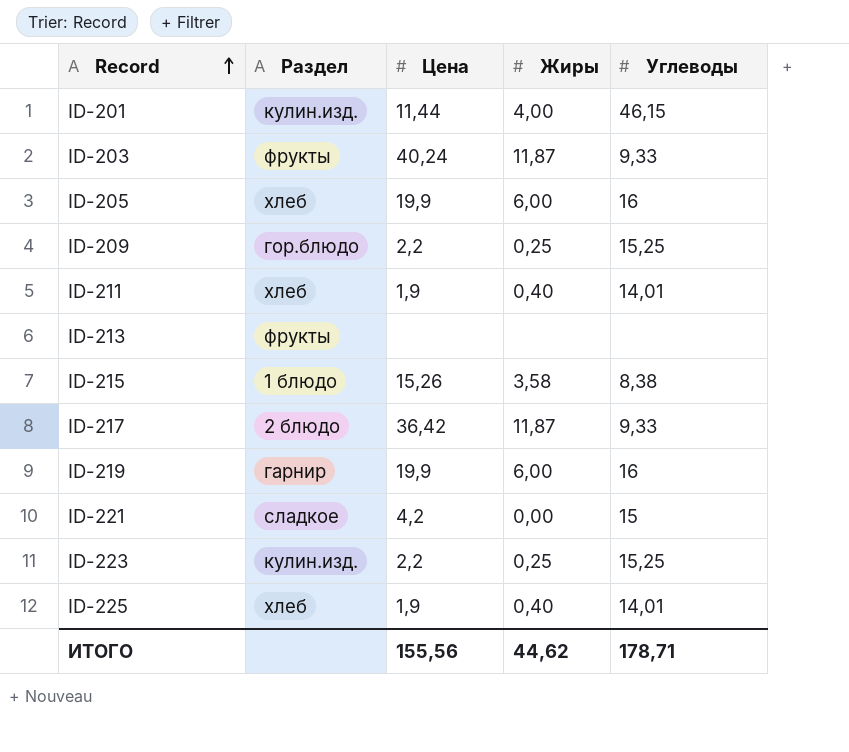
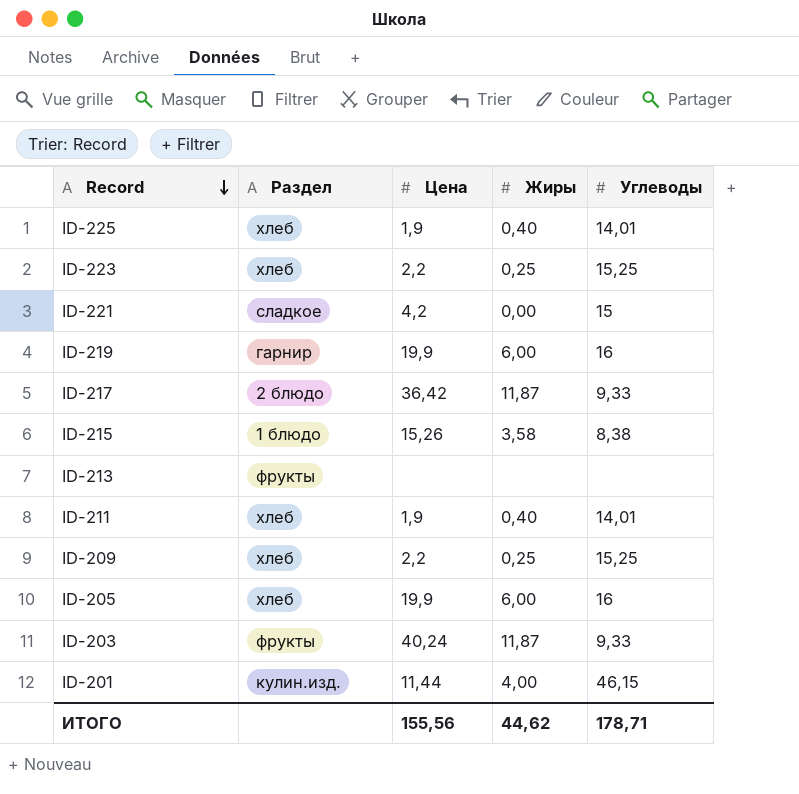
row order: Record ascending -> Record descending
ID-223 | Раздел: кулин.изд. -> хлеб
ID-209 | Раздел: гор.блюдо -> хлеб

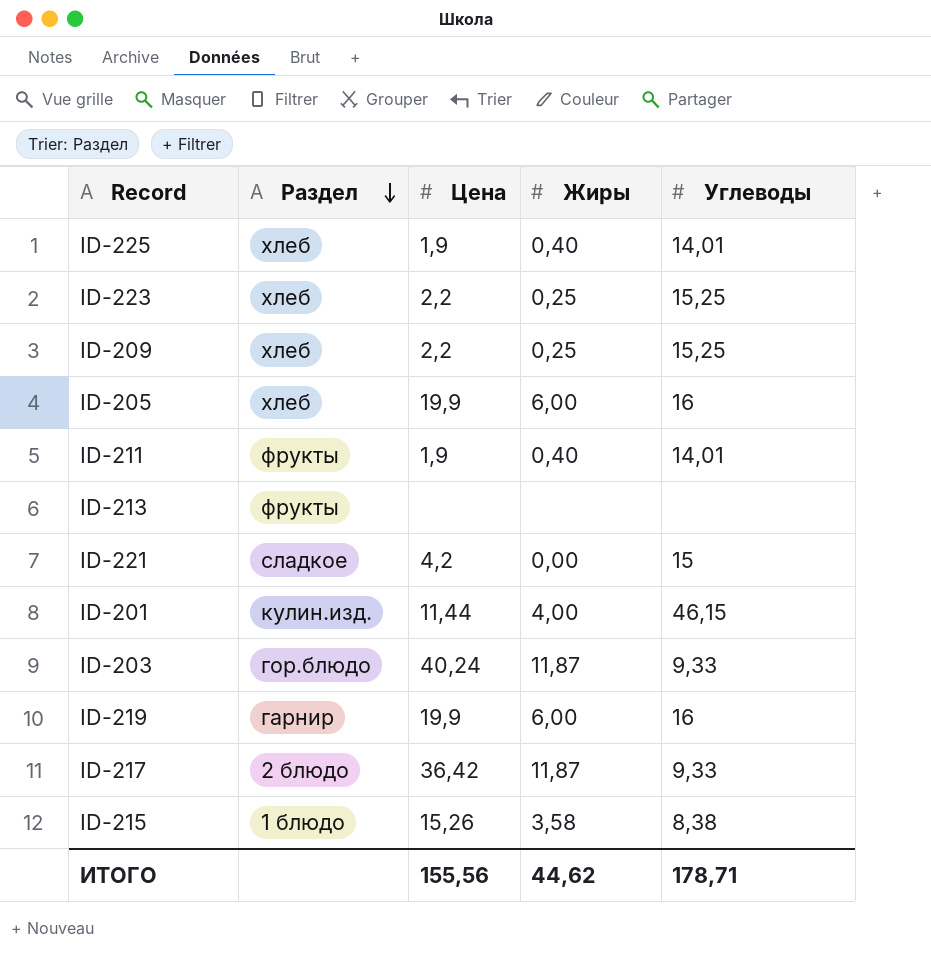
row order: Record descending -> Раздел descending
ID-211 | Раздел: хлеб -> фрукты
ID-203 | Раздел: фрукты -> гор.блюдо

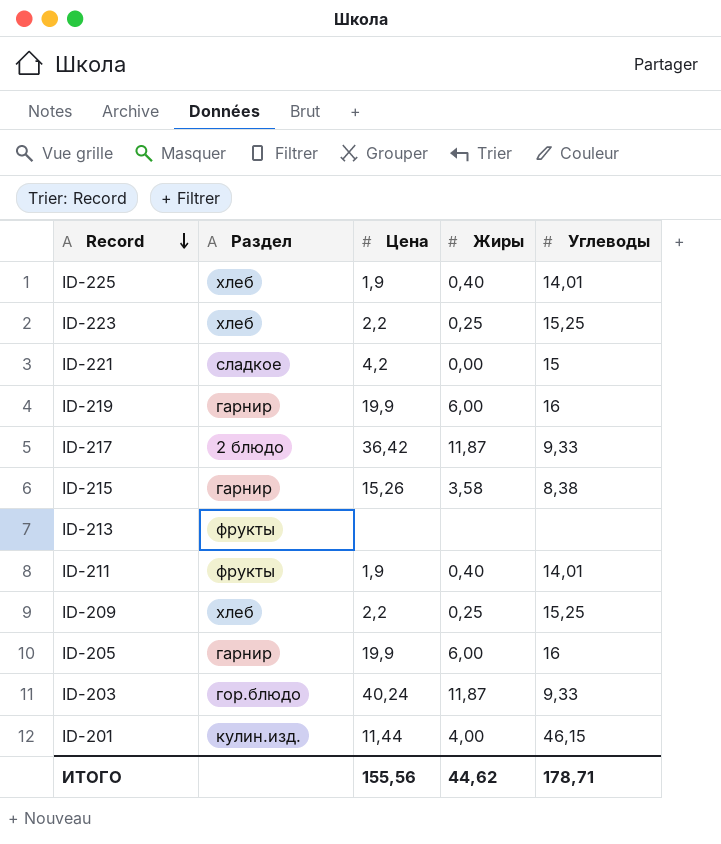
row order: Раздел descending -> Record descending
ID-215 | Раздел: 1 блюдо -> гарнир
ID-205 | Раздел: хлеб -> гарнир

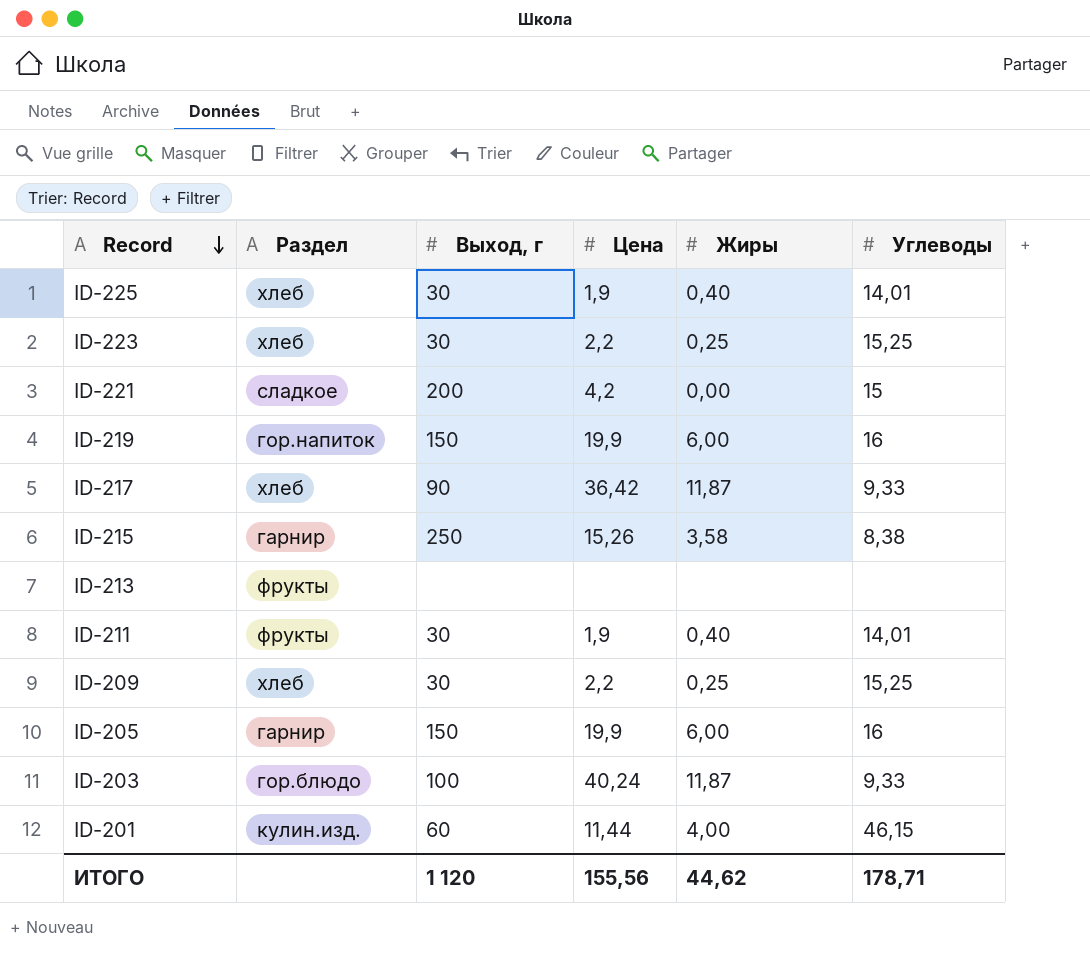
column Выход, г | position: none -> 3
ID-219 | Раздел: гарнир -> гор.напиток
ID-217 | Раздел: 2 блюдо -> хлеб

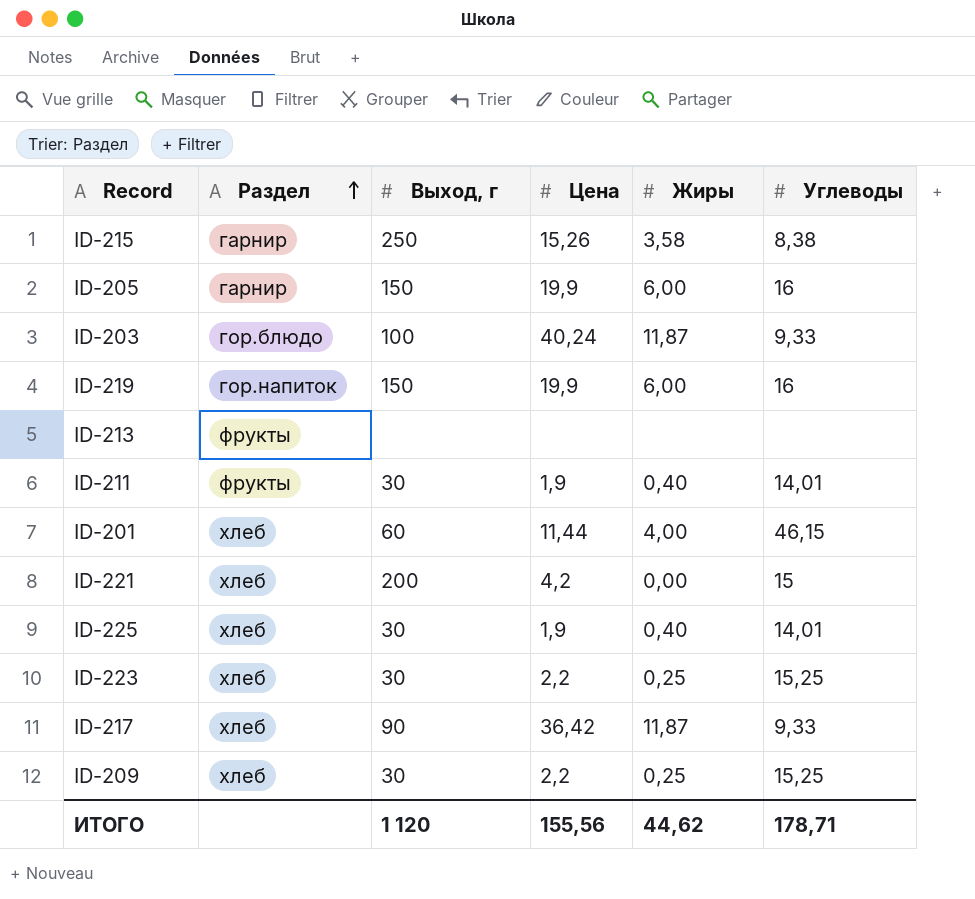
row order: Record descending -> Раздел ascending
ID-201 | Раздел: кулин.изд. -> хлеб
ID-221 | Раздел: сладкое -> хлеб

